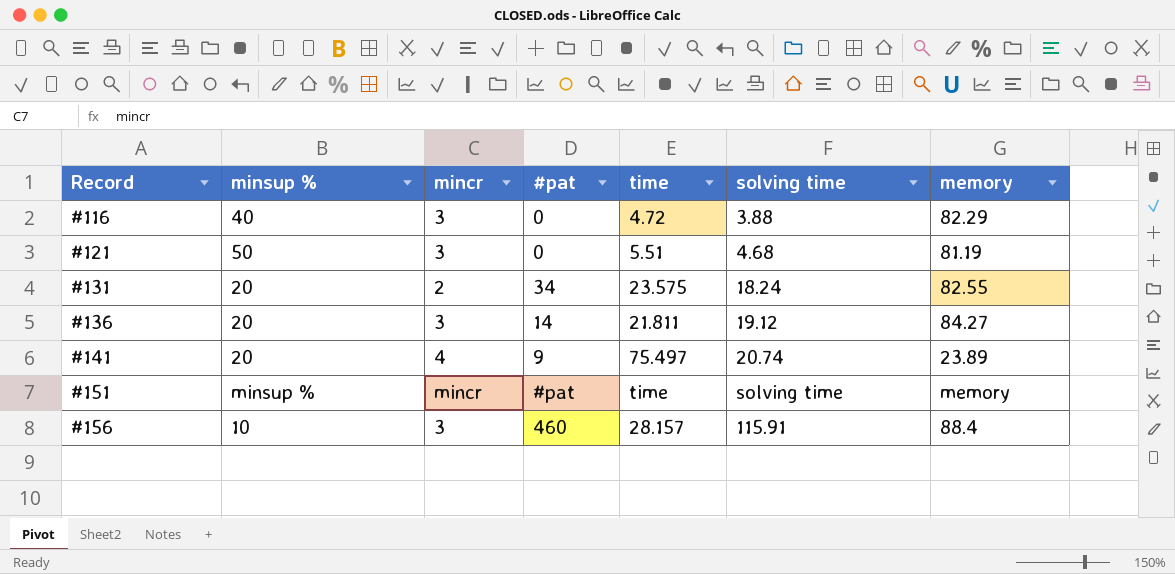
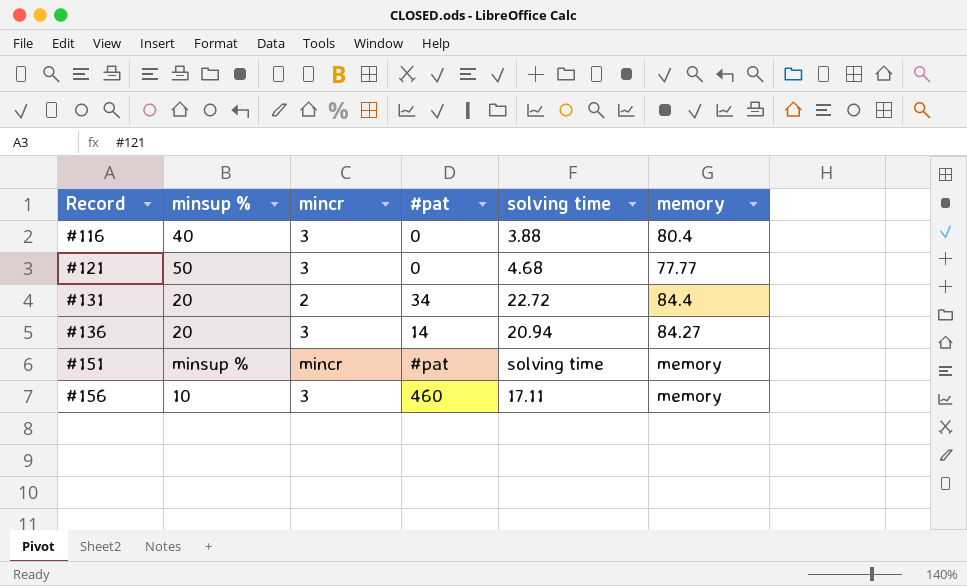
column time | position: 5 -> none
row #141: 20 | 4 | 9 | 75.497 | 20.74 | 23.89 -> none
#116 | memory: 82.29 -> 80.4
#121 | memory: 81.19 -> 77.77
#131 | solving time: 18.24 -> 22.72
#131 | memory: 82.55 -> 84.4
#136 | solving time: 19.12 -> 20.94
#156 | solving time: 115.91 -> 17.11
#156 | memory: 88.4 -> memory

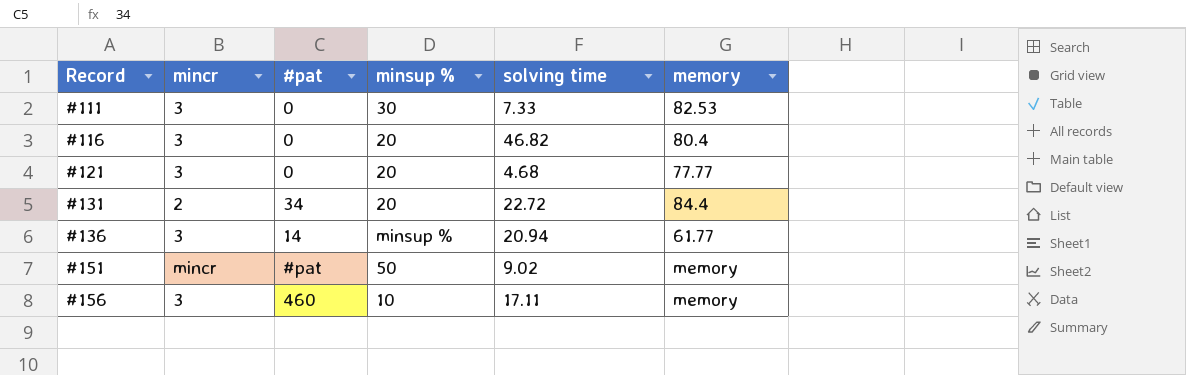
column minsup % | position: 2 -> 4
row #111: none -> 3 | 0 | 30 | 7.33 | 82.53
#116 | minsup %: 40 -> 20
#116 | solving time: 3.88 -> 46.82
#121 | minsup %: 50 -> 20
#136 | minsup %: 20 -> minsup %
#136 | memory: 84.27 -> 61.77
#151 | minsup %: minsup % -> 50
#151 | solving time: solving time -> 9.02

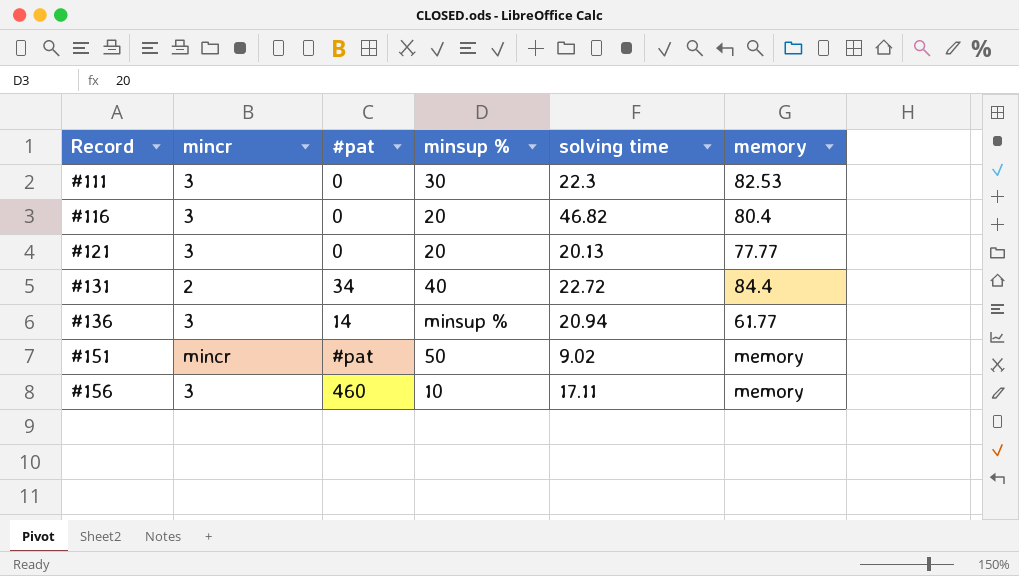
#111 | solving time: 7.33 -> 22.3
#121 | solving time: 4.68 -> 20.13
#131 | minsup %: 20 -> 40

